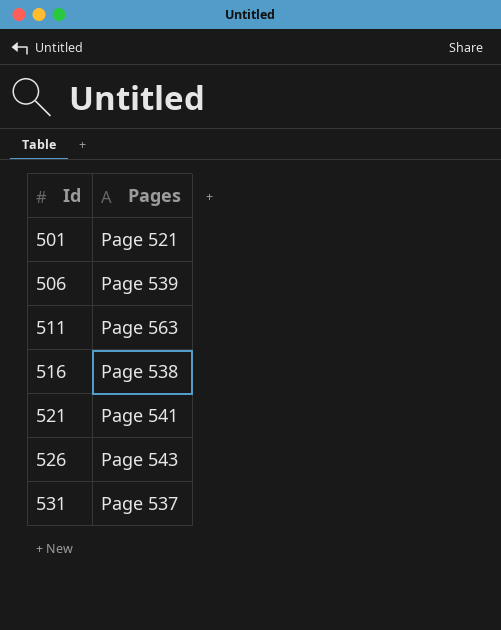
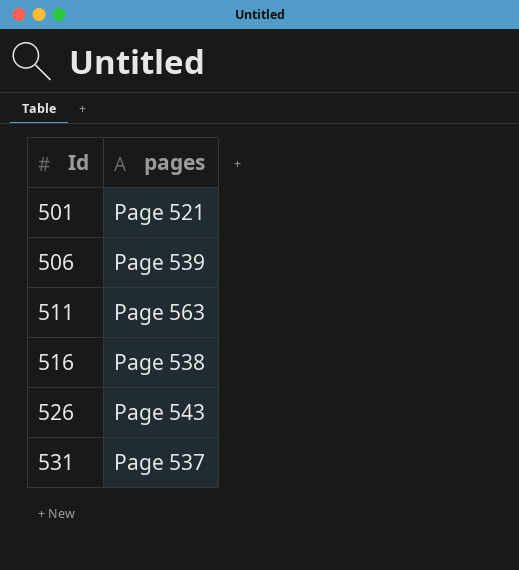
column name: Pages -> pages
row 521: Page 541 -> none

